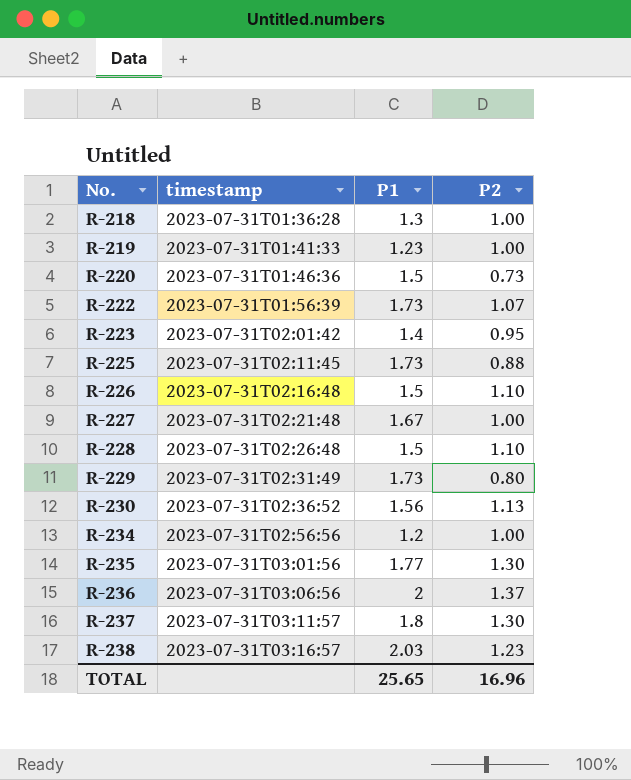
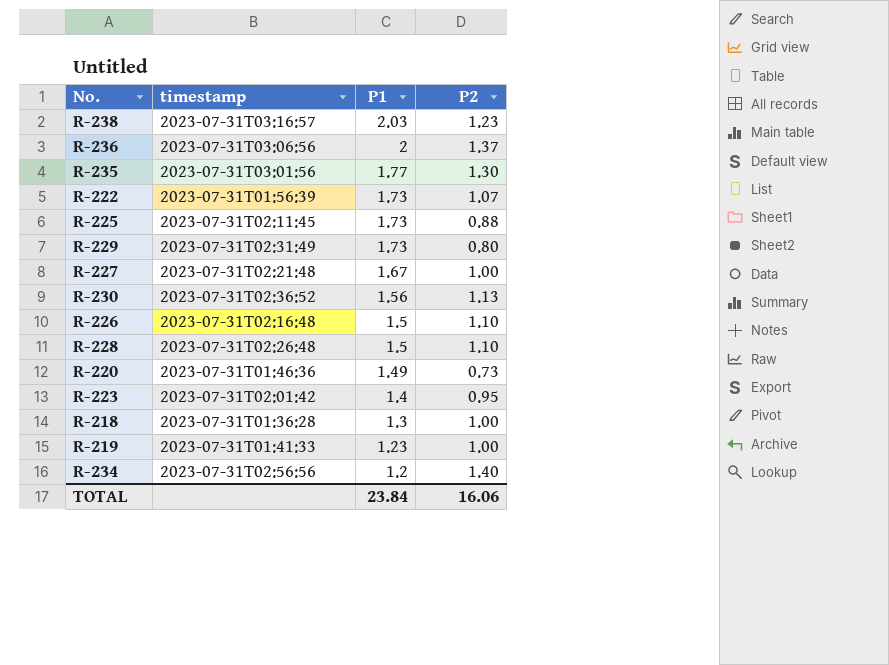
row order: No. ascending -> P1 descending
row R-237: 2023-07-31T03:11:57 | 1.8 | 1.30 -> none
R-220 | P1: 1.5 -> 1.49
R-234 | P2: 1.00 -> 1.40
TOTAL | P1: 25.65 -> 23.84
TOTAL | P2: 16.96 -> 16.06

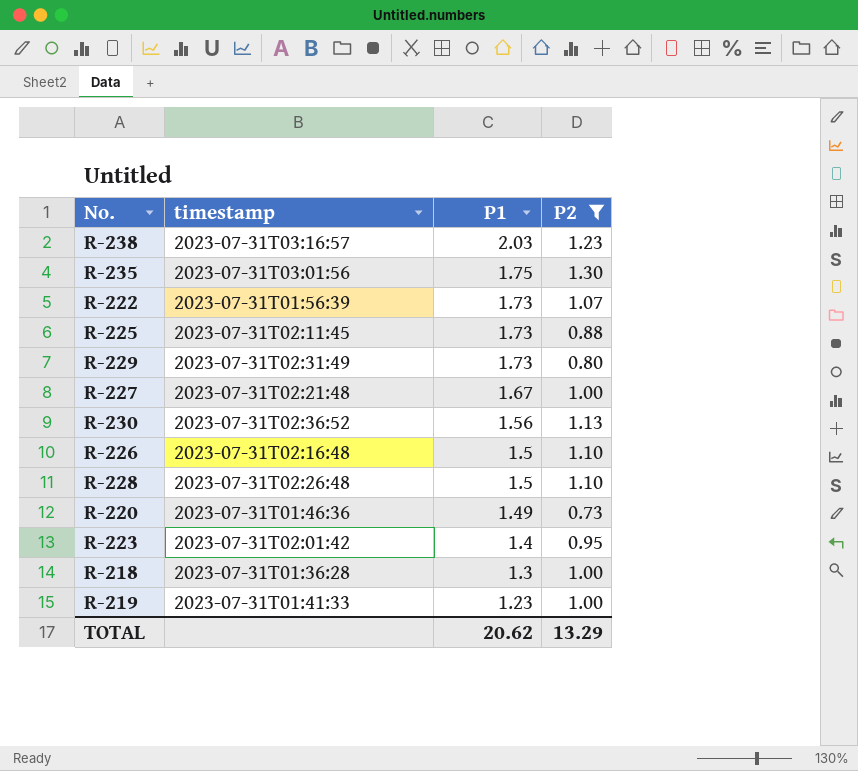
filter: none -> P2 <= 1.30
R-235 | P1: 1.77 -> 1.75
TOTAL | P1: 23.84 -> 20.62
TOTAL | P2: 16.06 -> 13.29

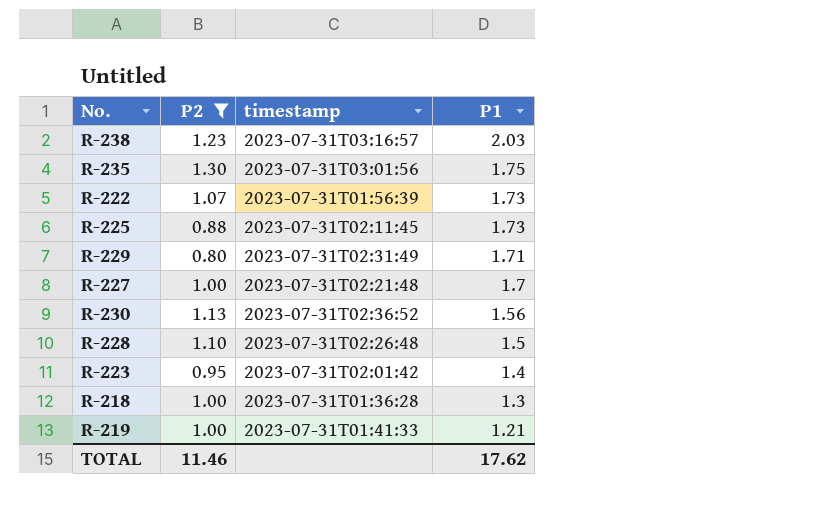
column P2 | position: 4 -> 2
row R-226: 2023-07-31T02:16:48 | 1.5 | 1.10 -> none
row R-220: 2023-07-31T01:46:36 | 1.49 | 0.73 -> none
R-229 | P1: 1.73 -> 1.71
R-227 | P1: 1.67 -> 1.7
R-219 | P1: 1.23 -> 1.21
TOTAL | P2: 13.29 -> 11.46
TOTAL | P1: 20.62 -> 17.62

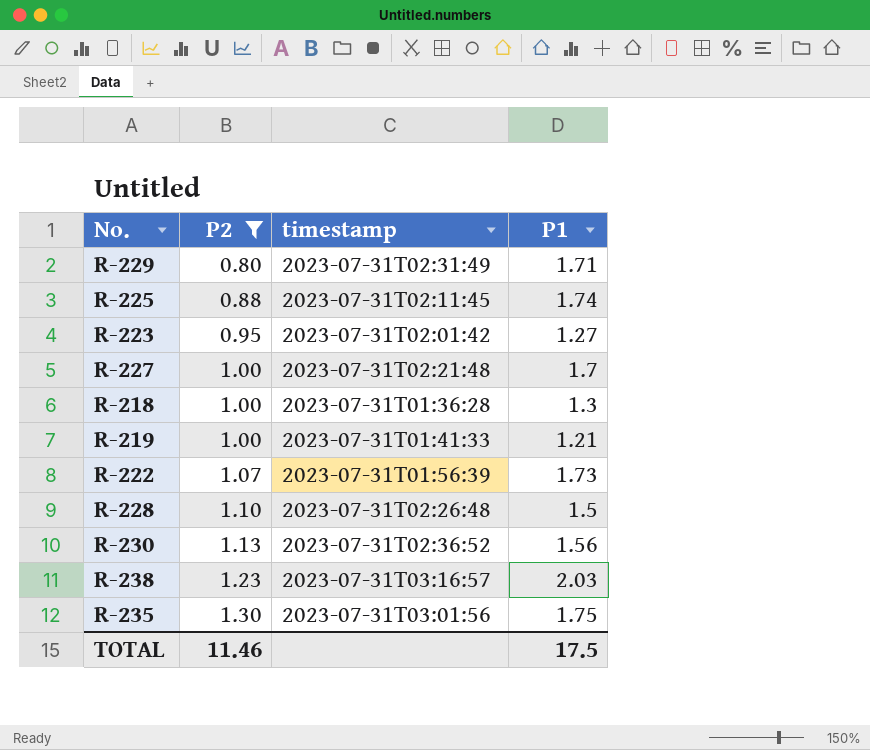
row order: P1 descending -> P2 ascending
R-225 | P1: 1.73 -> 1.74
R-223 | P1: 1.4 -> 1.27
TOTAL | P1: 17.62 -> 17.5

